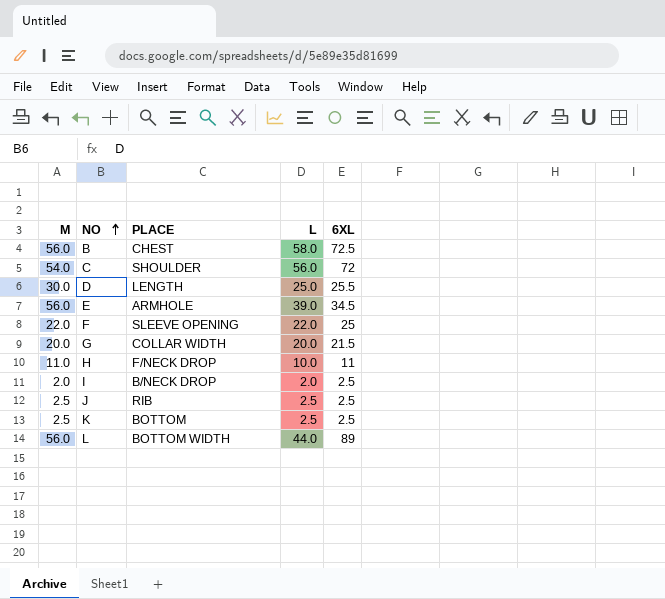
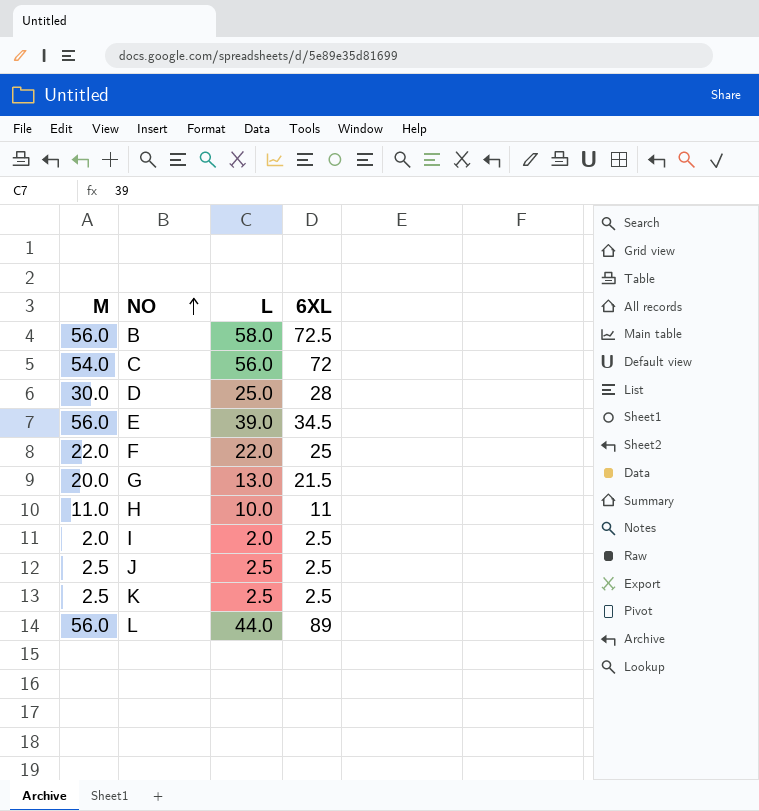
column PLACE | position: 3 -> none
D | 6XL: 25.5 -> 28
G | L: 20.0 -> 13.0

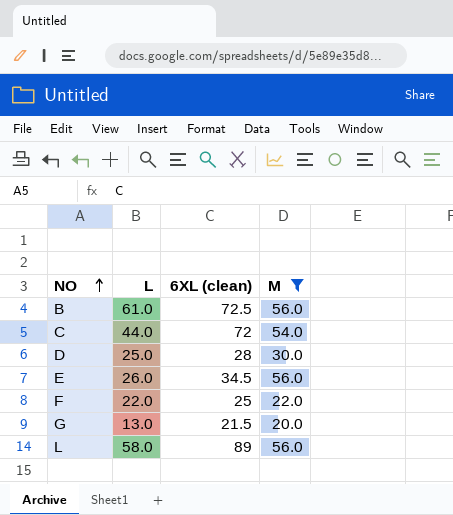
filter: none -> M >= 20.0
column name: 6XL -> 6XL (clean)
column M | position: 1 -> 4
B | L: 58.0 -> 61.0
C | L: 56.0 -> 44.0
E | L: 39.0 -> 26.0
L | L: 44.0 -> 58.0

